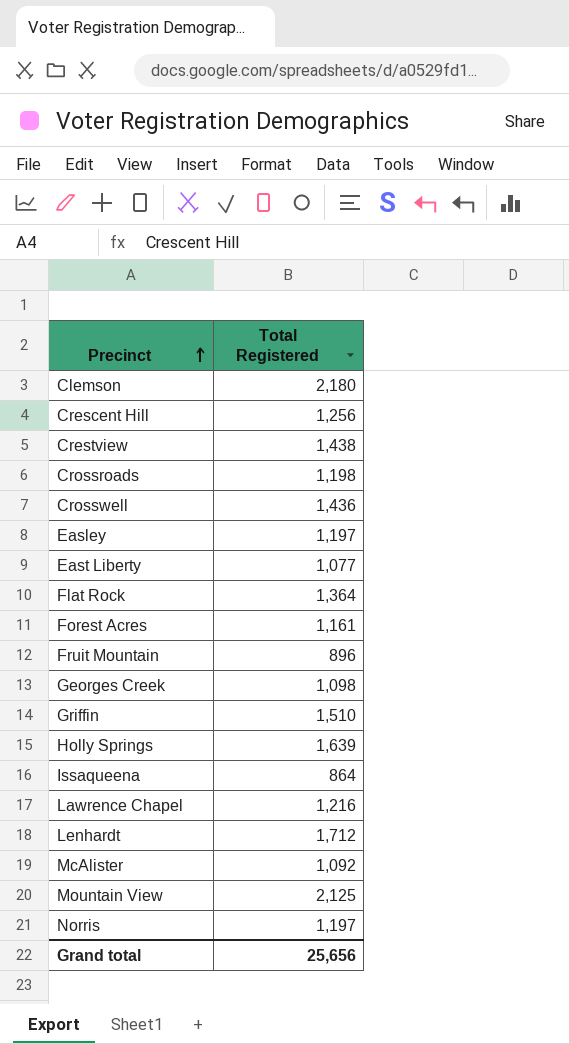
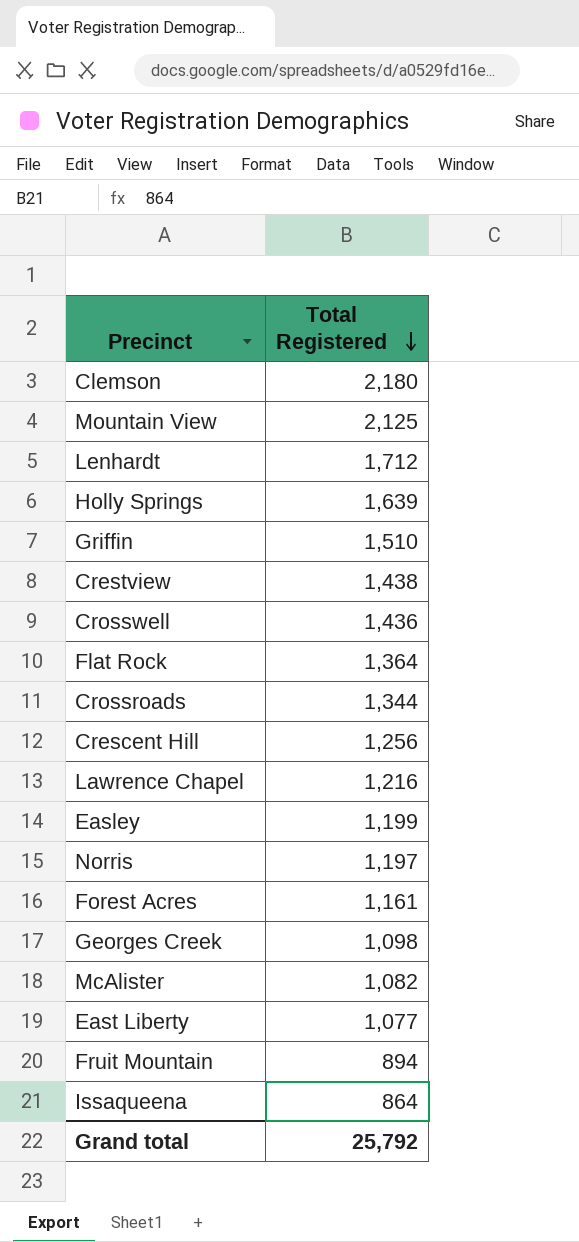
row order: Precinct ascending -> Total Registered descending
Crossroads | Total Registered: 1,198 -> 1,344
Easley | Total Registered: 1,197 -> 1,199
McAlister | Total Registered: 1,092 -> 1,082
Fruit Mountain | Total Registered: 896 -> 894
Grand total | Total Registered: 25,656 -> 25,792

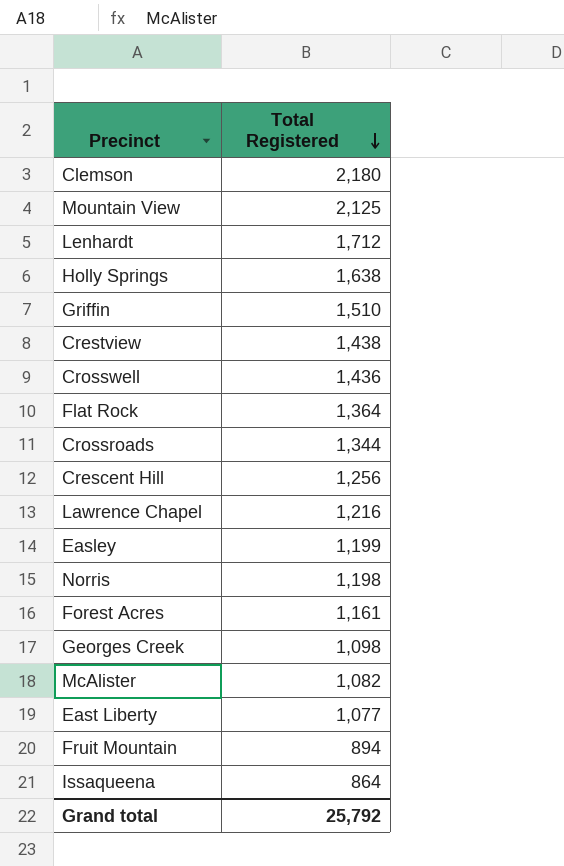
Holly Springs | Total Registered: 1,639 -> 1,638
Norris | Total Registered: 1,197 -> 1,198

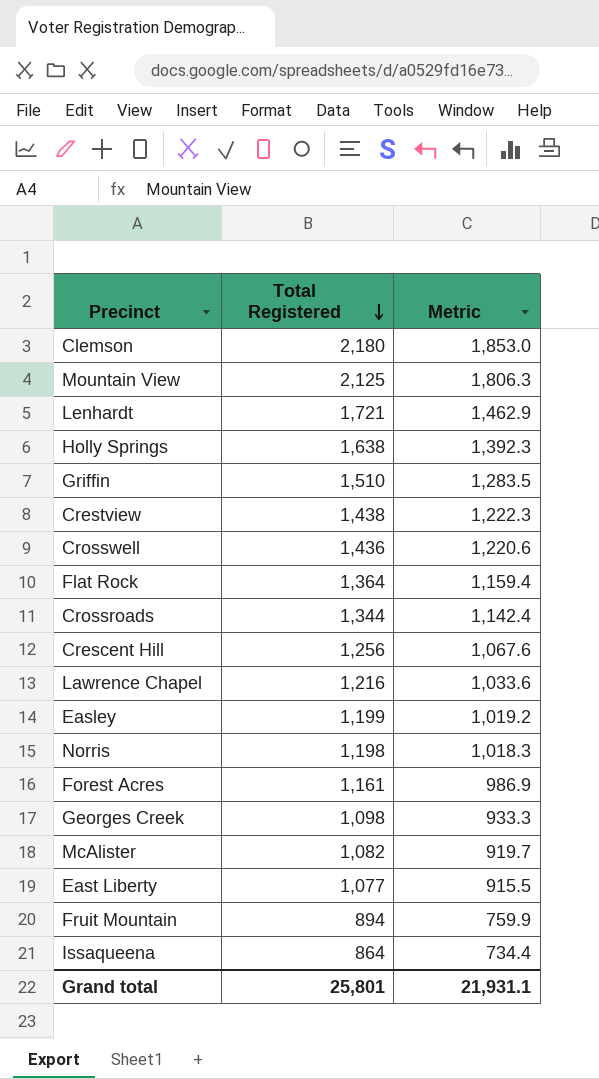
column Metric | formula: none -> [Total Registered] * 0.85
Lenhardt | Total Registered: 1,712 -> 1,721
Grand total | Total Registered: 25,792 -> 25,801

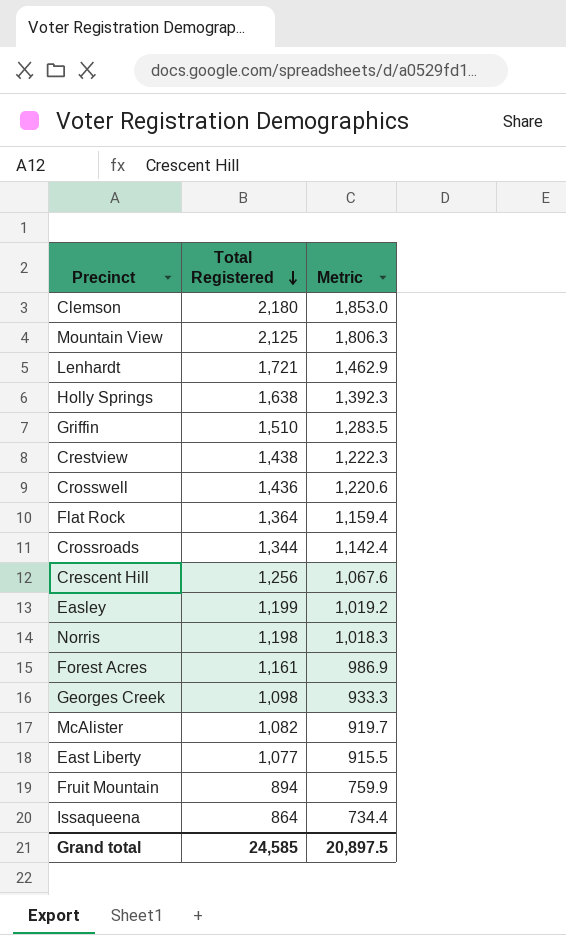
row Lawrence Chapel: 1,216 | 1,033.6 -> none
Grand total | Total Registered: 25,801 -> 24,585
Grand total | Metric: 21,931.1 -> 20,897.5

